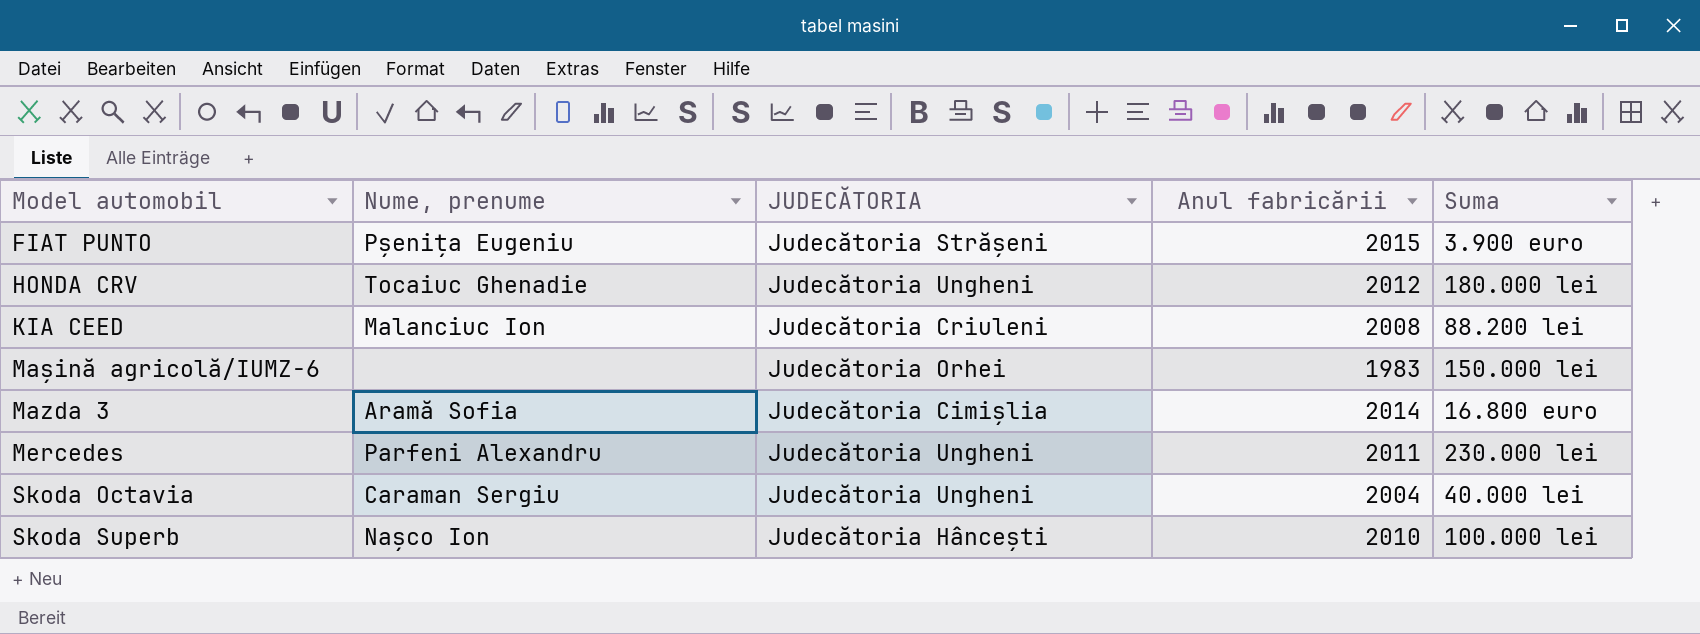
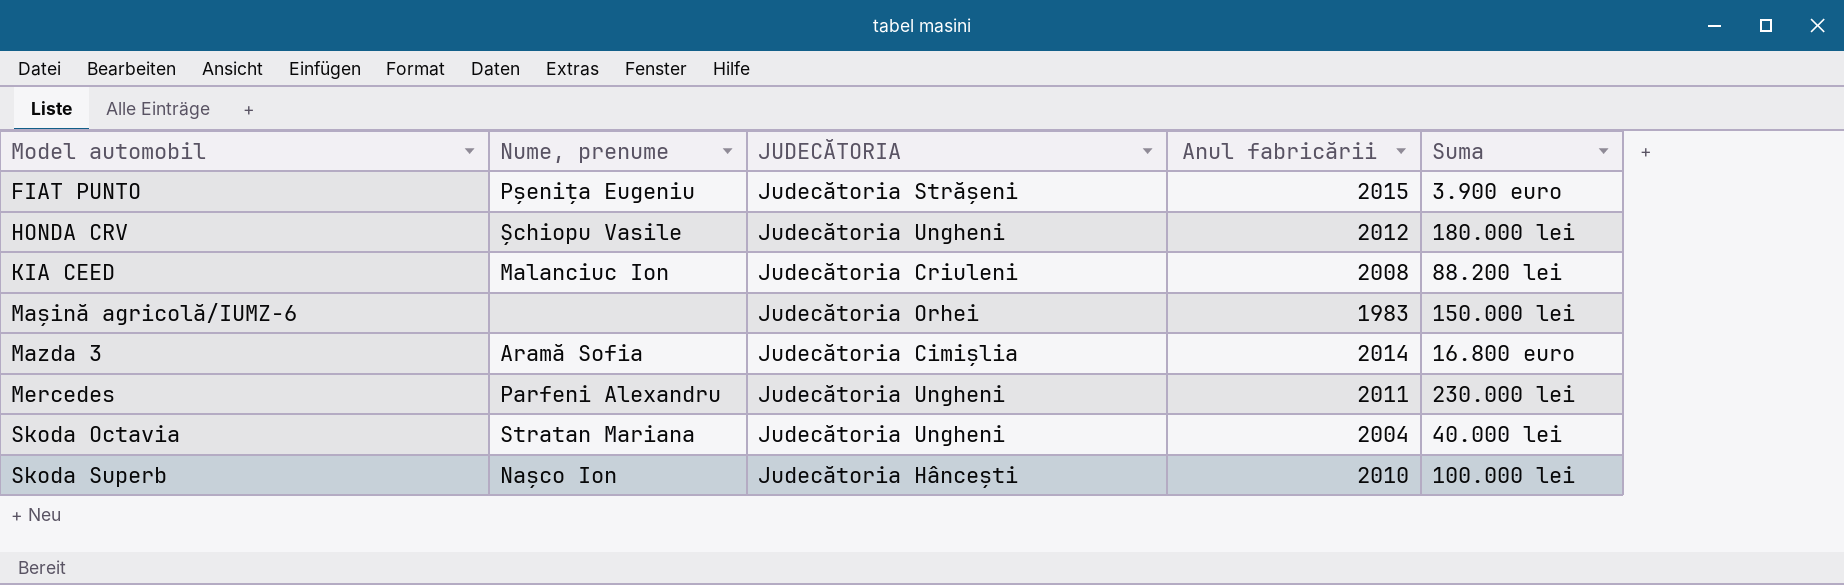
HONDA CRV | Nume, prenume: Tocaiuc Ghenadie -> Șchiopu Vasile
Skoda Octavia | Nume, prenume: Caraman Sergiu -> Stratan Mariana

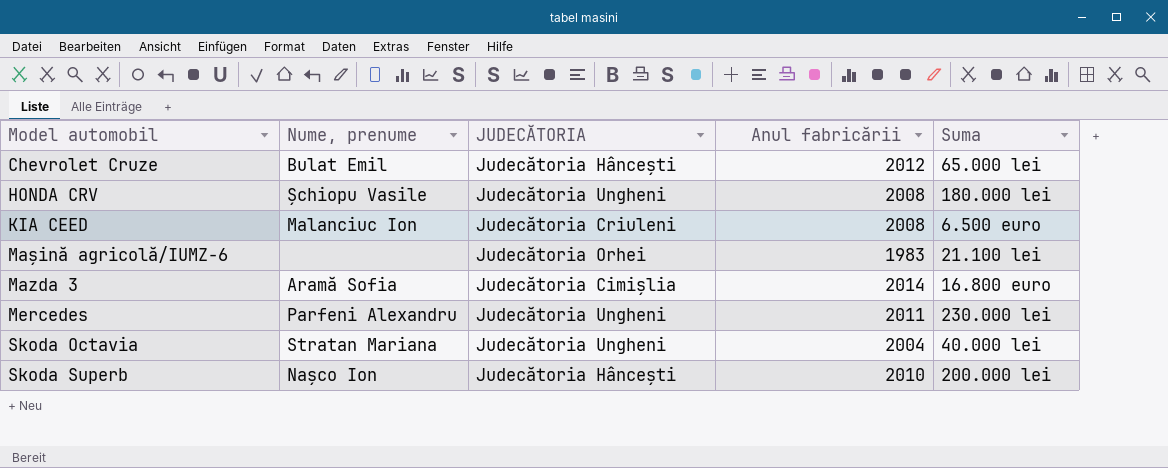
row FIAT PUNTO: Pșenița Eugeniu | Judecătoria Strășeni | 2015 | 3.900 euro -> none
row Chevrolet Cruze: none -> Bulat Emil | Judecătoria Hâncești | 2012 | 65.000 lei
HONDA CRV | Anul fabricării: 2012 -> 2008
KIA CEED | Suma: 88.200 lei -> 6.500 euro
Mașină agricolă/IUMZ-6 | Suma: 150.000 lei -> 21.100 lei
Skoda Superb | Suma: 100.000 lei -> 200.000 lei

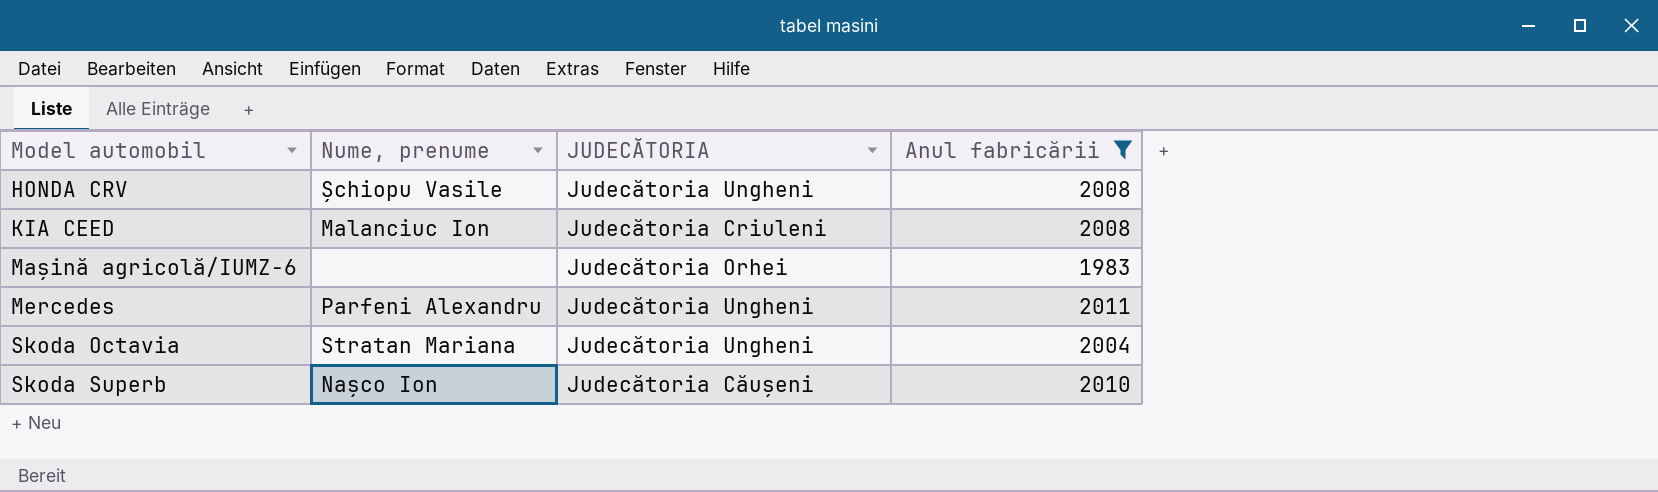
filter: none -> Anul fabricării <= 2011
column Suma | position: 5 -> none
Skoda Superb | JUDECĂTORIA: Judecătoria Hâncești -> Judecătoria Căușeni

